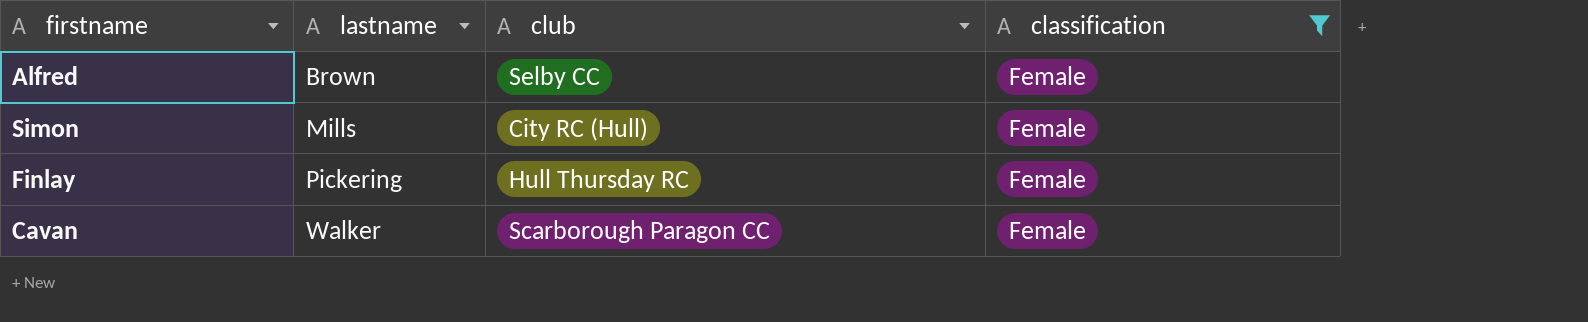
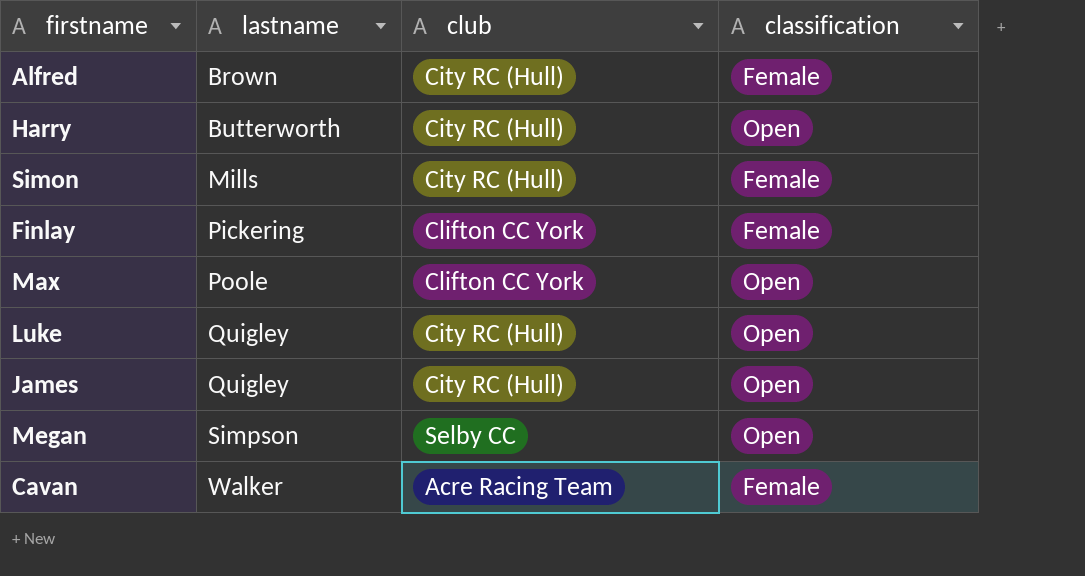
filter: classification = Female -> none
Alfred | club: Selby CC -> City RC (Hull)
Finlay | club: Hull Thursday RC -> Clifton CC York
Cavan | club: Scarborough Paragon CC -> Acre Racing Team

